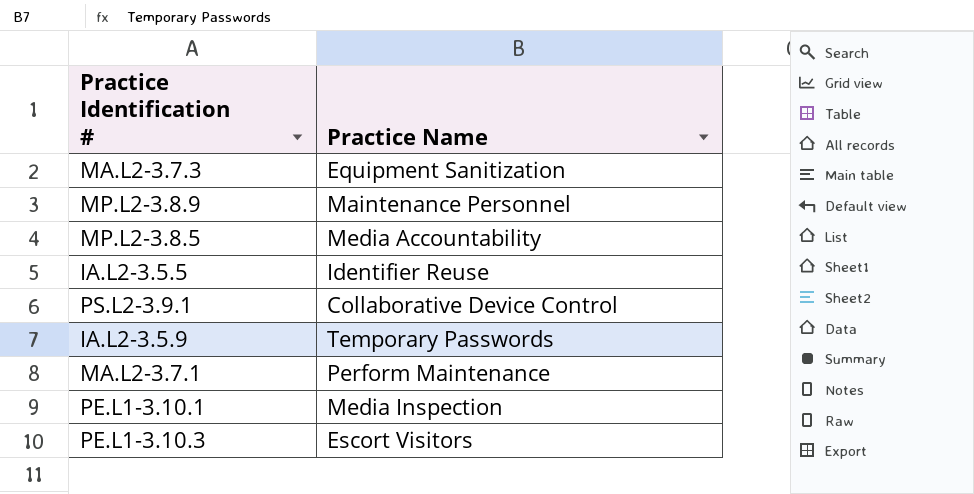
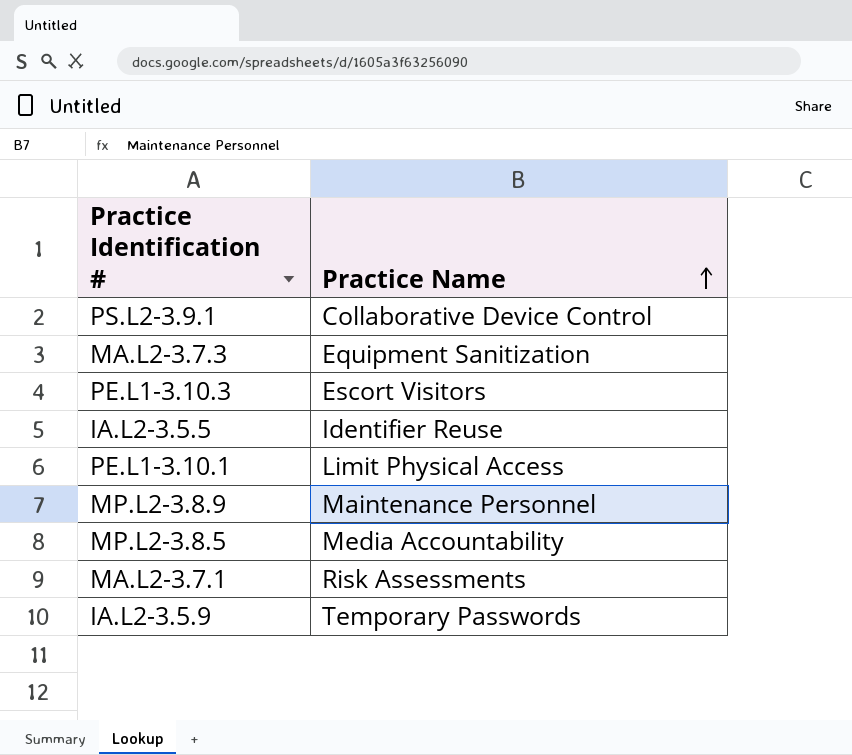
row order: none -> Practice Name ascending
PE.L1-3.10.1 | Practice Name: Media Inspection -> Limit Physical Access
MA.L2-3.7.1 | Practice Name: Perform Maintenance -> Risk Assessments

